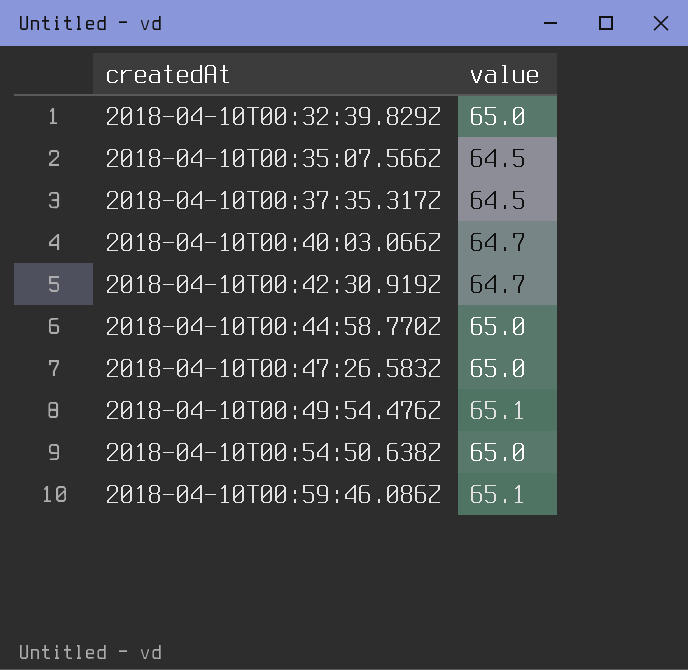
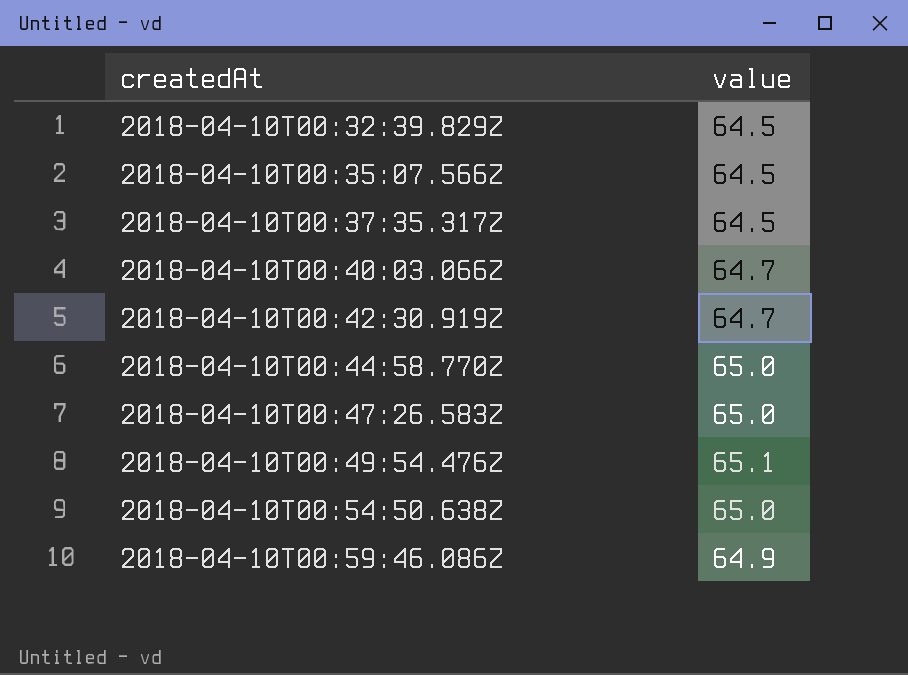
2018-04-10T00:32:39.829Z | value: 65.0 -> 64.5
2018-04-10T00:59:46.086Z | value: 65.1 -> 64.9

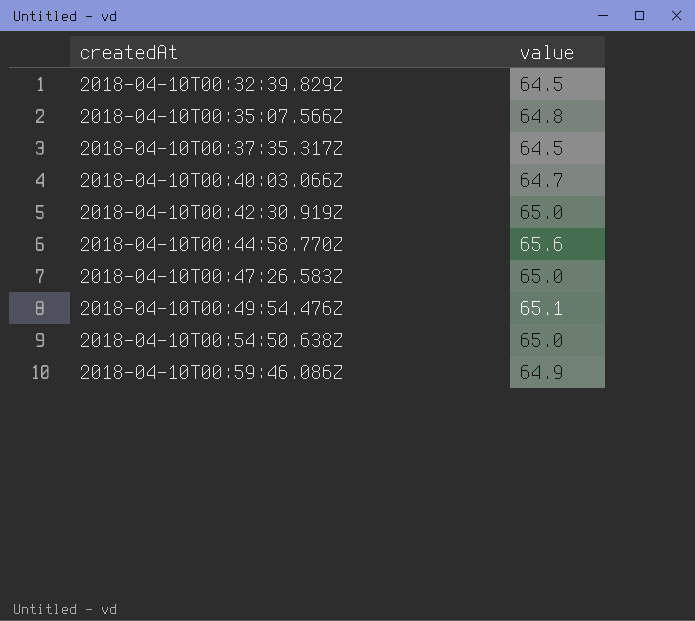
2018-04-10T00:35:07.566Z | value: 64.5 -> 64.8
2018-04-10T00:42:30.919Z | value: 64.7 -> 65.0
2018-04-10T00:44:58.770Z | value: 65.0 -> 65.6

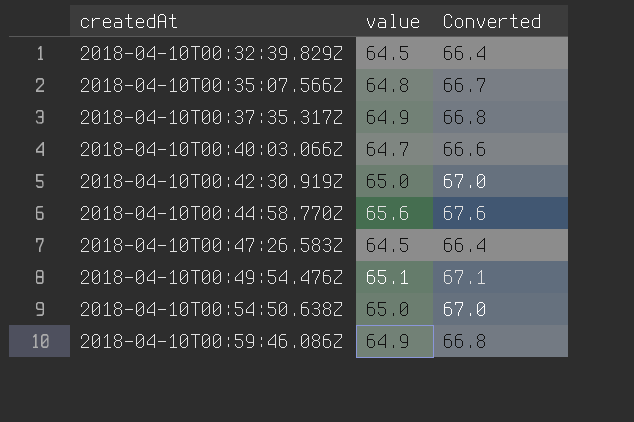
column Converted | formula: none -> [value] * 1.03
2018-04-10T00:37:35.317Z | value: 64.5 -> 64.9
2018-04-10T00:47:26.583Z | value: 65.0 -> 64.5

